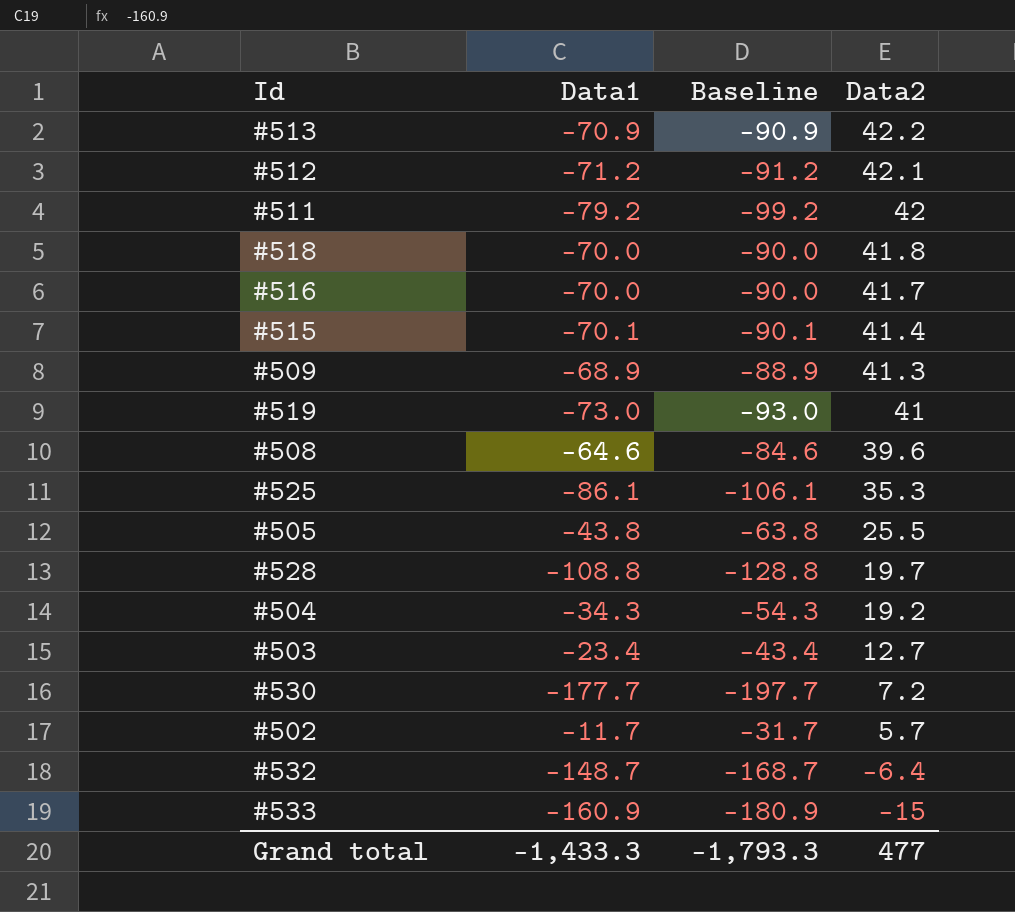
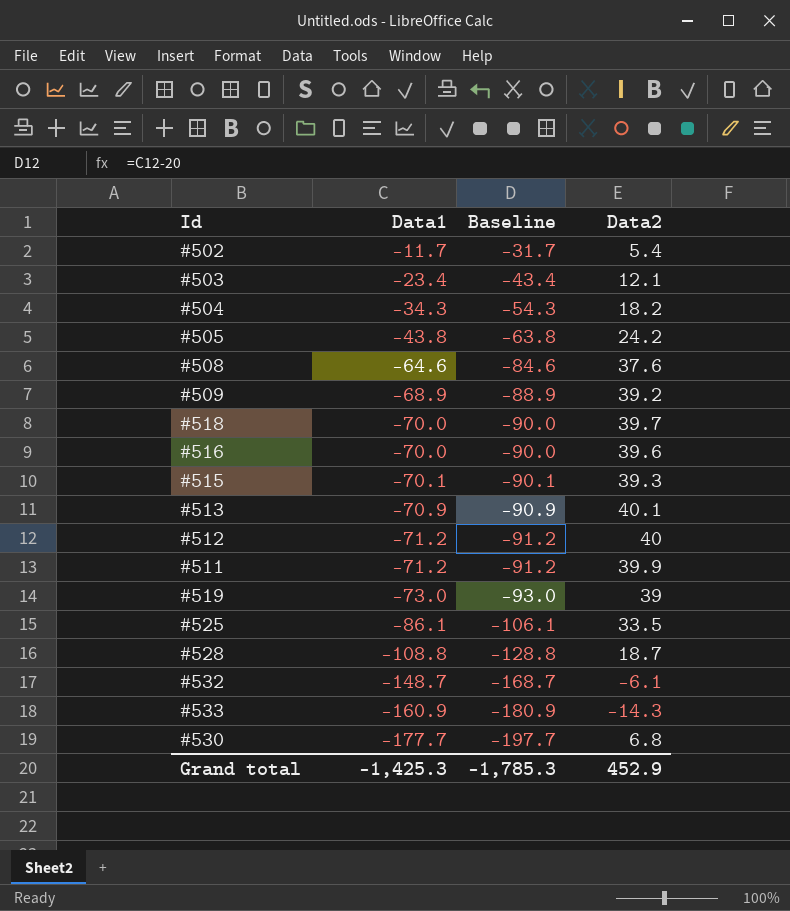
row order: Data2 descending -> Data1 descending
#502 | Data2: 5.7 -> 5.4
#503 | Data2: 12.7 -> 12.1
#504 | Data2: 19.2 -> 18.2
#505 | Data2: 25.5 -> 24.2
#508 | Data2: 39.6 -> 37.6
#509 | Data2: 41.3 -> 39.2
#518 | Data2: 41.8 -> 39.7
#516 | Data2: 41.7 -> 39.6
#515 | Data2: 41.4 -> 39.3
#513 | Data2: 42.2 -> 40.1
#512 | Data2: 42.1 -> 40
#511 | Data1: -79.2 -> -71.2
#511 | Baseline: -99.2 -> -91.2
#511 | Data2: 42 -> 39.9
#519 | Data2: 41 -> 39
#525 | Data2: 35.3 -> 33.5
#528 | Data2: 19.7 -> 18.7
#532 | Data2: -6.4 -> -6.1
#533 | Data2: -15 -> -14.3
#530 | Data2: 7.2 -> 6.8
Grand total | Data1: -1,433.3 -> -1,425.3
Grand total | Baseline: -1,793.3 -> -1,785.3
Grand total | Data2: 477 -> 452.9

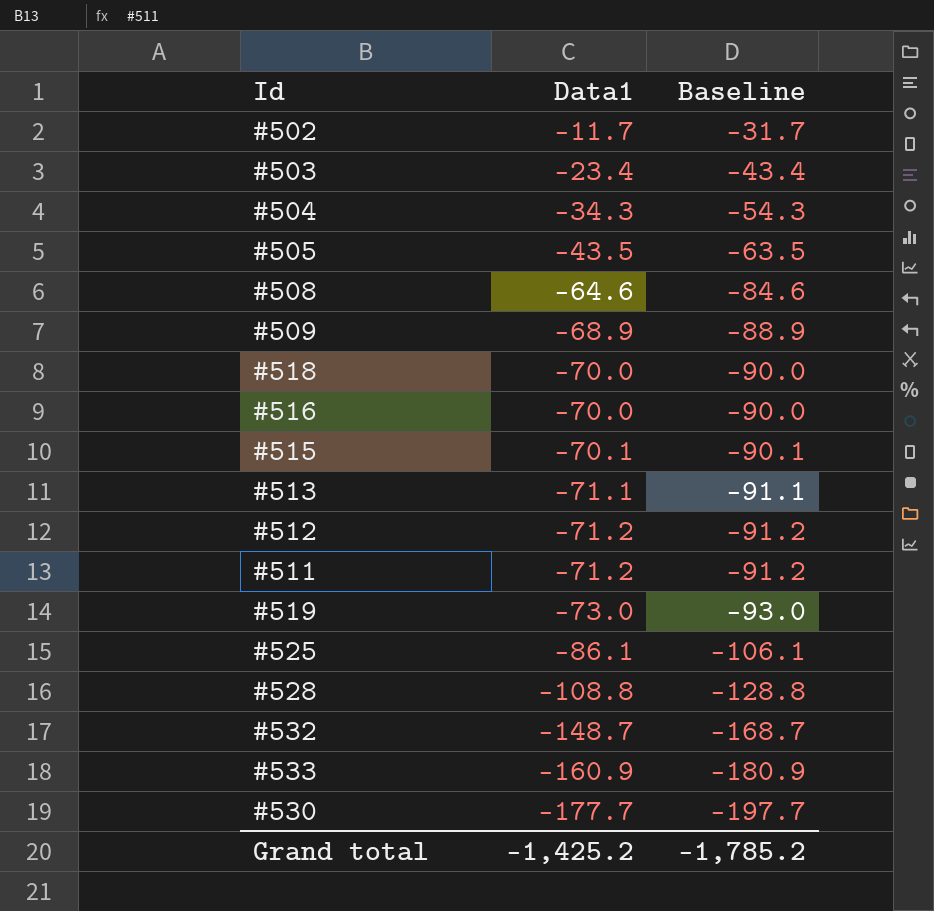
column Data2 | position: 4 -> none
#505 | Data1: -43.8 -> -43.5
#505 | Baseline: -63.8 -> -63.5
#513 | Data1: -70.9 -> -71.1
#513 | Baseline: -90.9 -> -91.1
Grand total | Data1: -1,425.3 -> -1,425.2
Grand total | Baseline: -1,785.3 -> -1,785.2

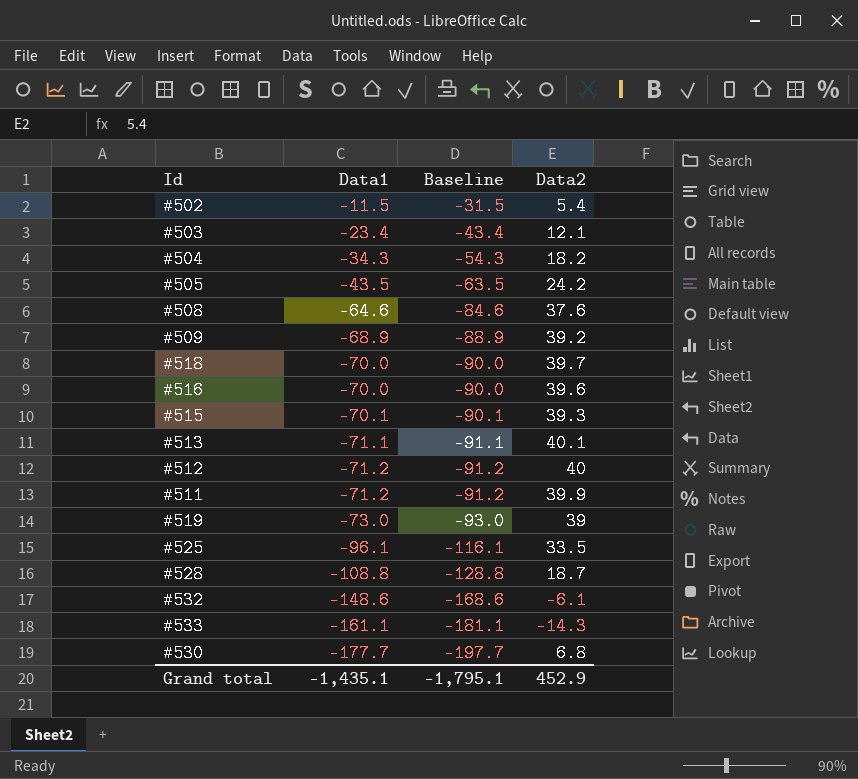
column Data2 | position: none -> 4
#502 | Data1: -11.7 -> -11.5
#502 | Baseline: -31.7 -> -31.5
#525 | Data1: -86.1 -> -96.1
#525 | Baseline: -106.1 -> -116.1
#532 | Data1: -148.7 -> -148.6
#532 | Baseline: -168.7 -> -168.6
#533 | Data1: -160.9 -> -161.1
#533 | Baseline: -180.9 -> -181.1
Grand total | Data1: -1,425.2 -> -1,435.1
Grand total | Baseline: -1,785.2 -> -1,795.1

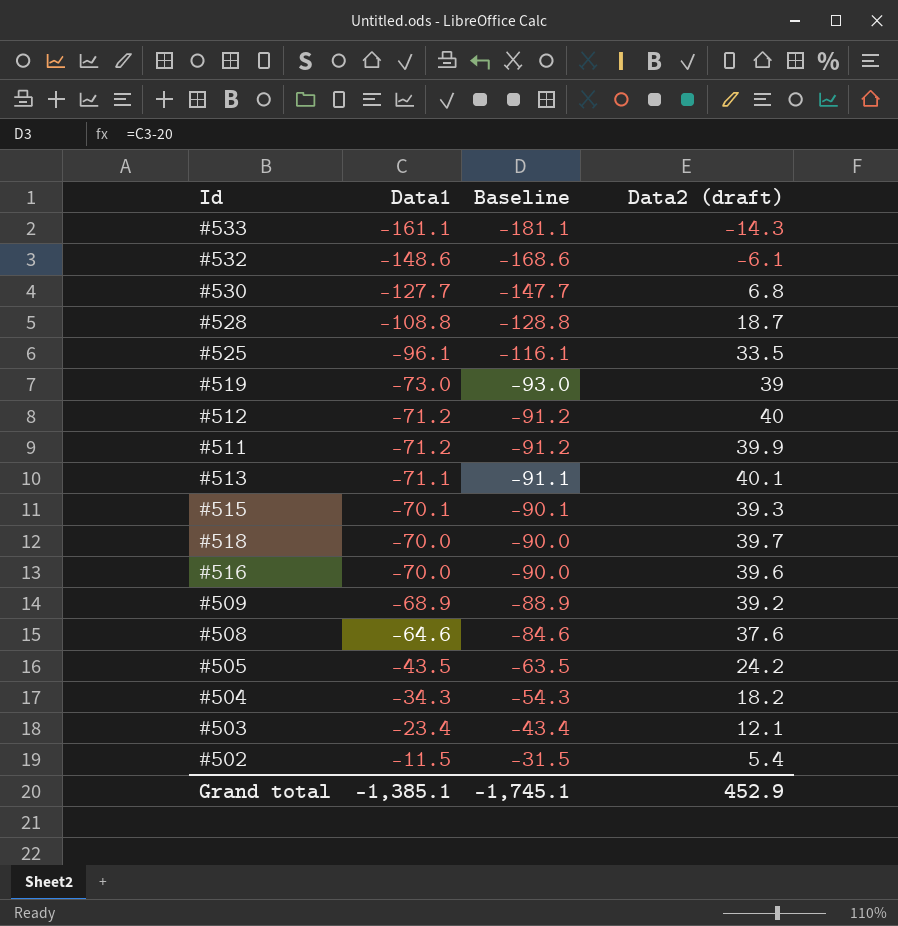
row order: Data1 descending -> Data1 ascending
column name: Data2 -> Data2 (draft)
#530 | Data1: -177.7 -> -127.7
#530 | Baseline: -197.7 -> -147.7
Grand total | Data1: -1,435.1 -> -1,385.1
Grand total | Baseline: -1,795.1 -> -1,745.1

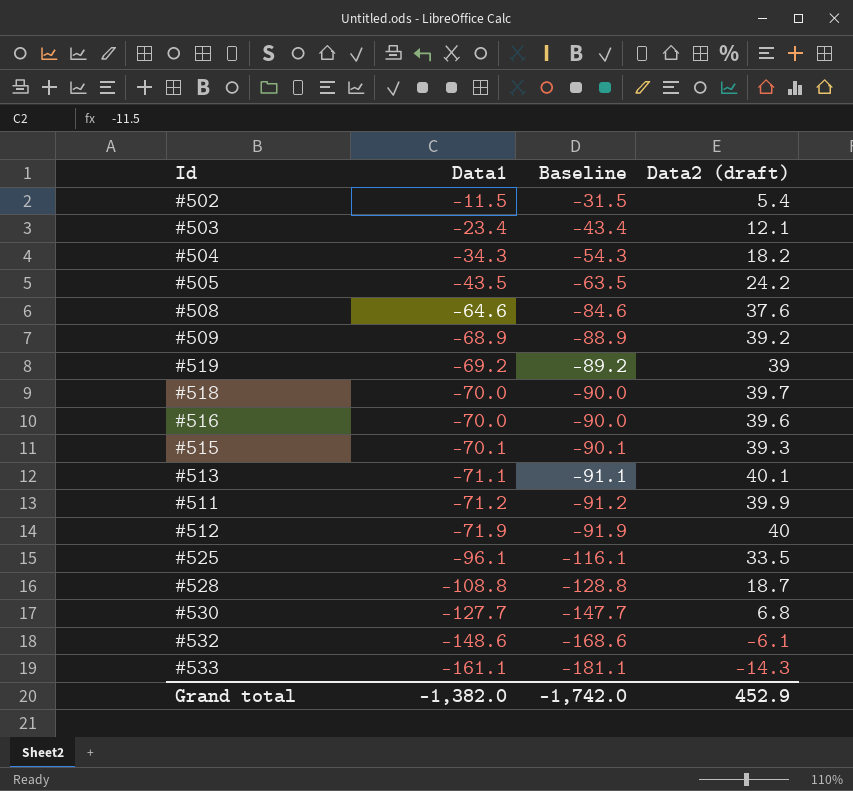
row order: Data1 ascending -> Data1 descending
#519 | Data1: -73.0 -> -69.2
#519 | Baseline: -93.0 -> -89.2
#512 | Data1: -71.2 -> -71.9
#512 | Baseline: -91.2 -> -91.9
Grand total | Data1: -1,385.1 -> -1,382.0
Grand total | Baseline: -1,745.1 -> -1,742.0

